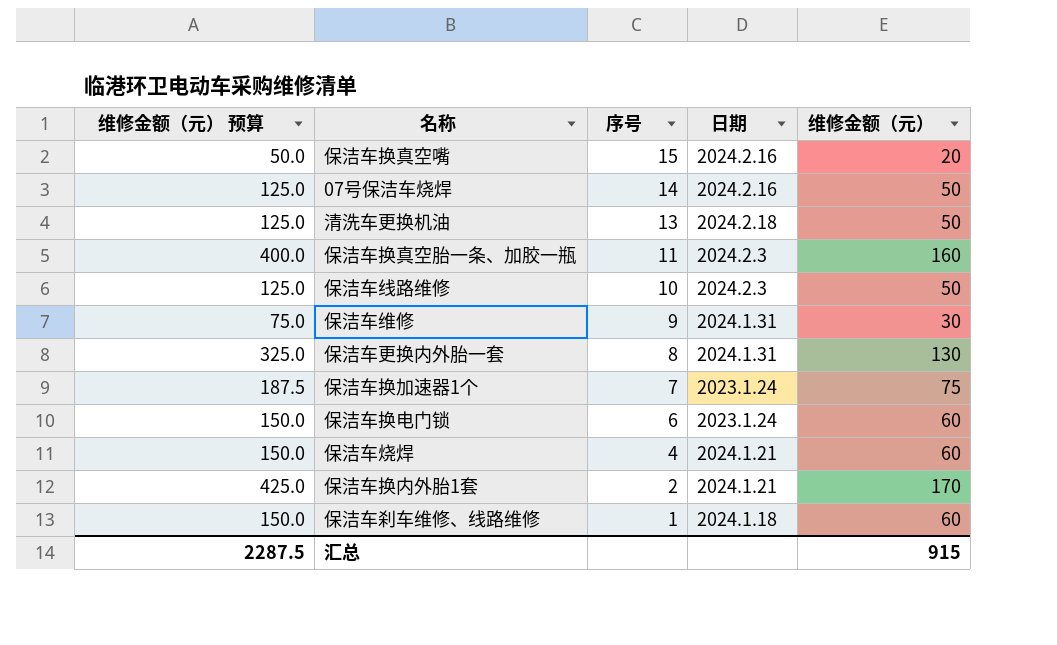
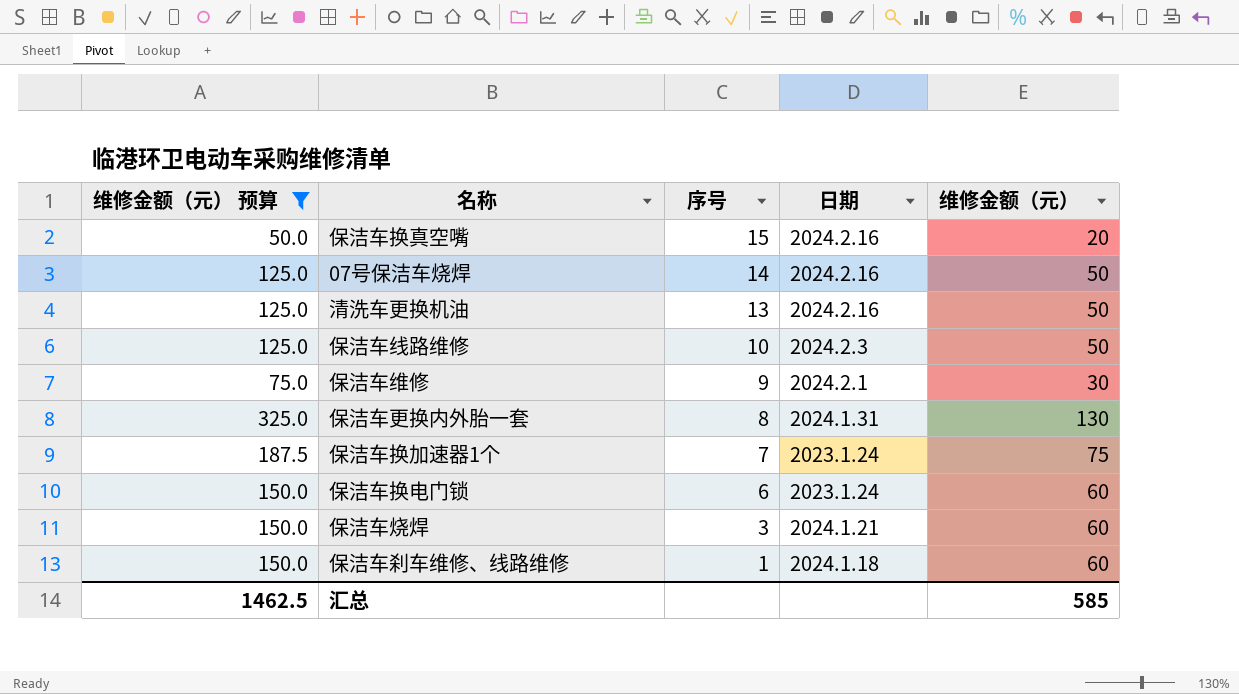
filter: none -> 维修金额（元） 预算 <= 325.0
清洗车更换机油 | 日期: 2024.2.18 -> 2024.2.16
保洁车维修 | 日期: 2024.1.31 -> 2024.2.1
保洁车烧焊 | 序号: 4 -> 3
汇总 | 维修金额（元） 预算: 2287.5 -> 1462.5
汇总 | 维修金额（元）: 915 -> 585

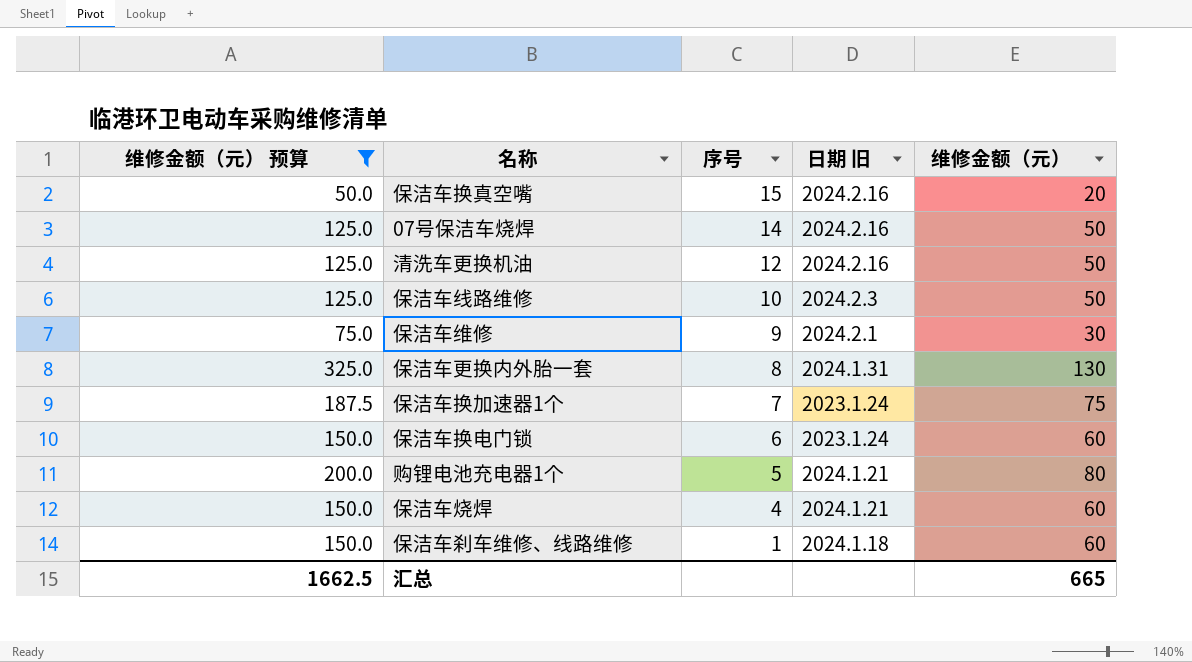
column name: 日期 -> 日期 旧
清洗车更换机油 | 序号: 13 -> 12
row 购锂电池充电器1个: none -> 200.0 | 5 | 2024.1.21 | 80
保洁车烧焊 | 序号: 3 -> 4
汇总 | 维修金额（元） 预算: 1462.5 -> 1662.5
汇总 | 维修金额（元）: 585 -> 665

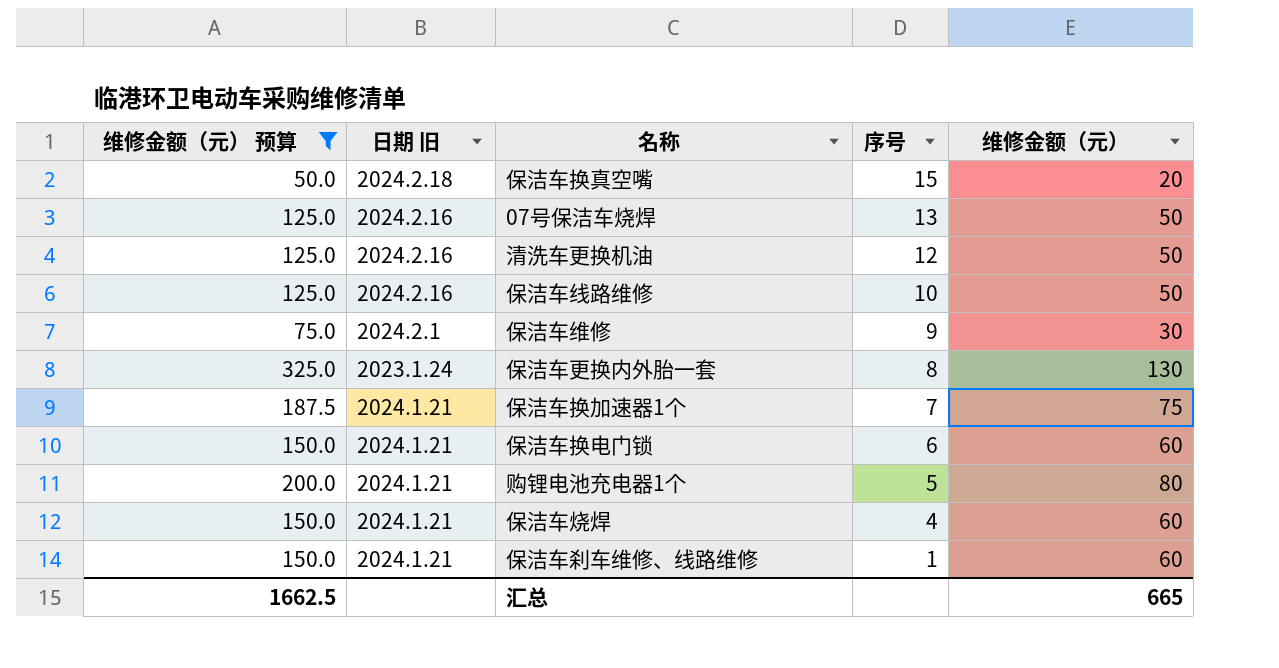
column 日期 旧 | position: 4 -> 2
保洁车换真空嘴 | 日期 旧: 2024.2.16 -> 2024.2.18
07号保洁车烧焊 | 序号: 14 -> 13
保洁车线路维修 | 日期 旧: 2024.2.3 -> 2024.2.16
保洁车更换内外胎一套 | 日期 旧: 2024.1.31 -> 2023.1.24
保洁车换加速器1个 | 日期 旧: 2023.1.24 -> 2024.1.21
保洁车换电门锁 | 日期 旧: 2023.1.24 -> 2024.1.21
保洁车刹车维修、线路维修 | 日期 旧: 2024.1.18 -> 2024.1.21

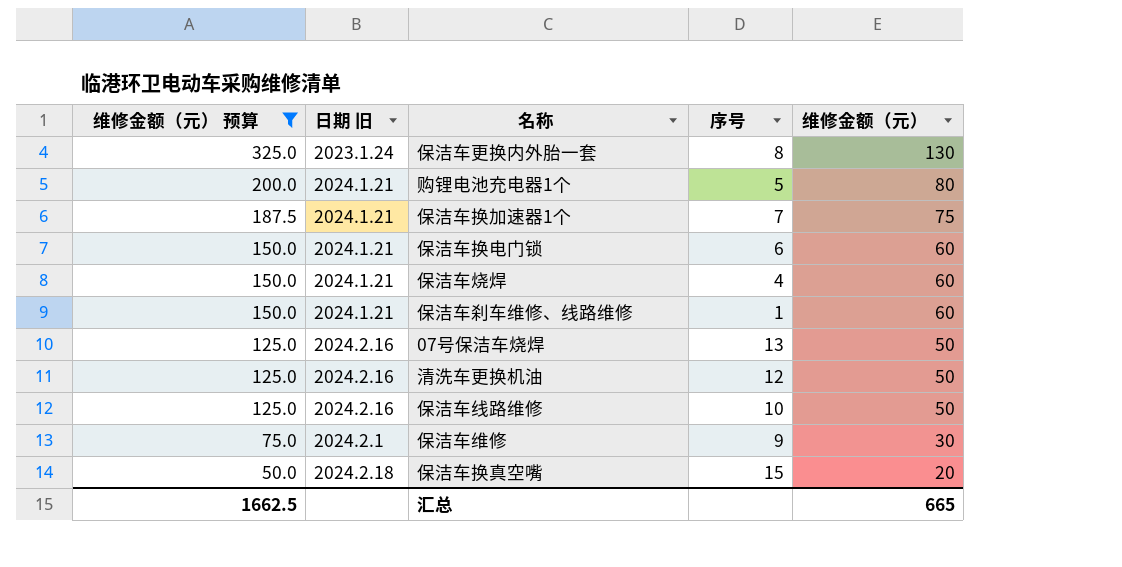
row order: 序号 descending -> 维修金额（元） 预算 descending

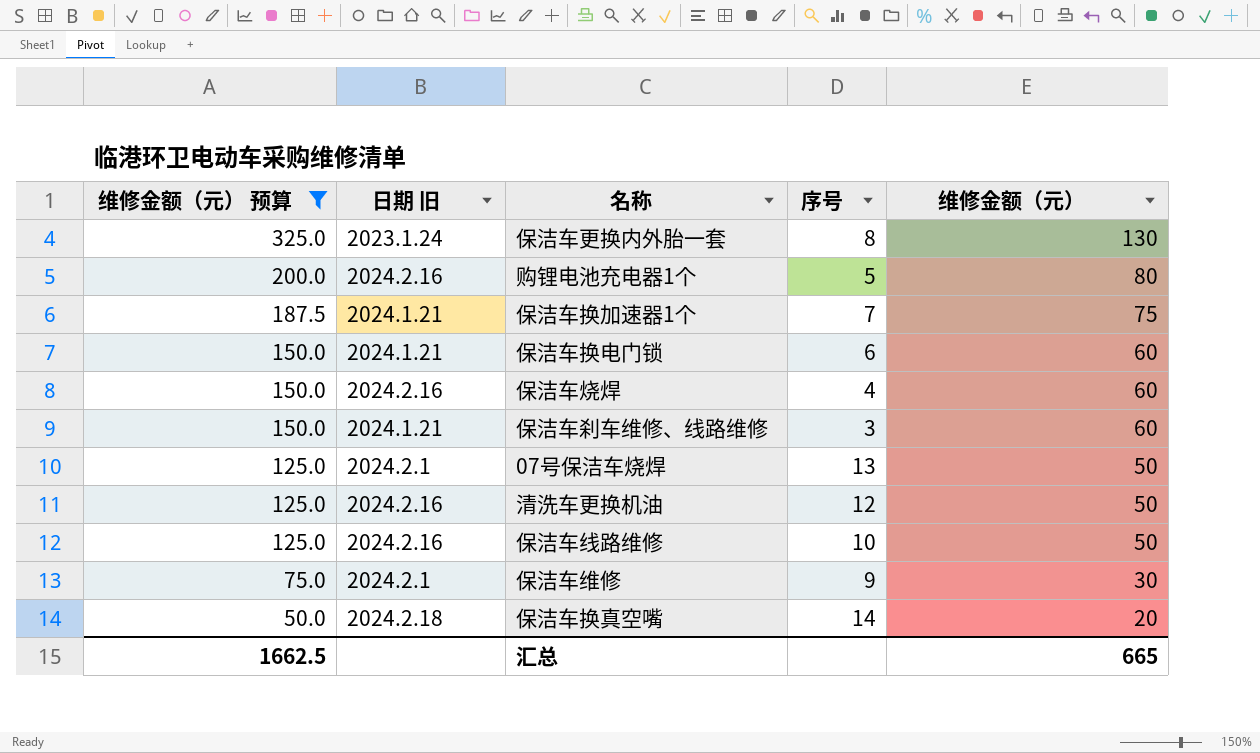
购锂电池充电器1个 | 日期 旧: 2024.1.21 -> 2024.2.16
保洁车烧焊 | 日期 旧: 2024.1.21 -> 2024.2.16
保洁车刹车维修、线路维修 | 序号: 1 -> 3
07号保洁车烧焊 | 日期 旧: 2024.2.16 -> 2024.2.1
保洁车换真空嘴 | 序号: 15 -> 14

